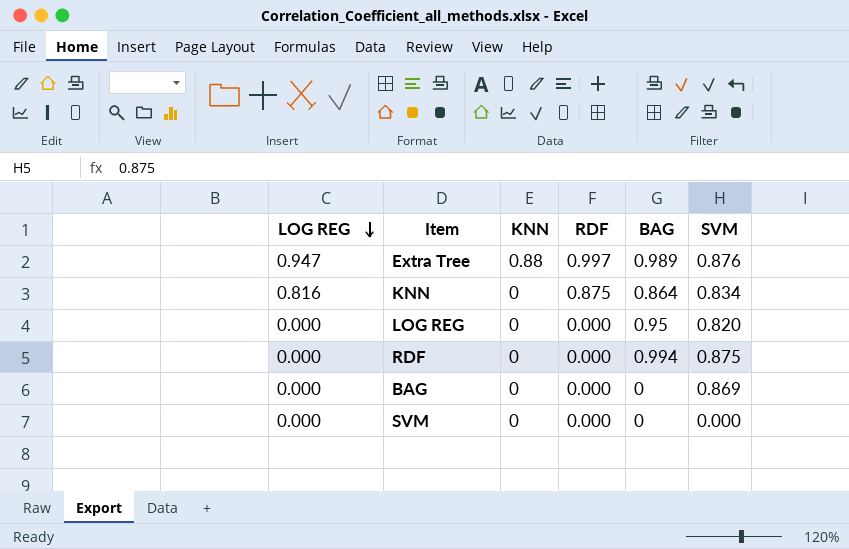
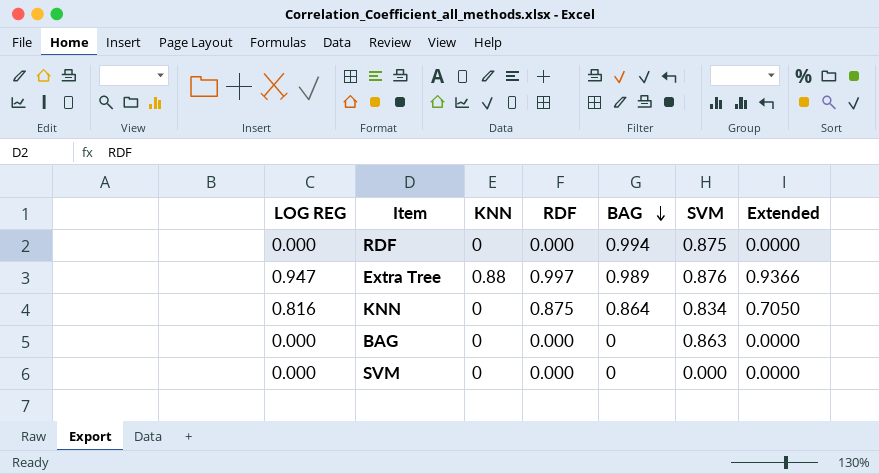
row order: LOG REG descending -> BAG descending
column Extended | formula: none -> [LOG REG] * [BAG]
row LOG REG: 0.000 | 0 | 0.000 | 0.95 | 0.820 -> none
BAG | SVM: 0.869 -> 0.863

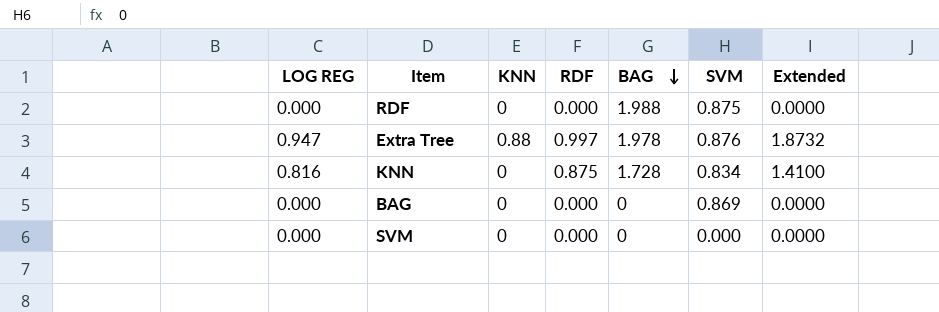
RDF | BAG: 0.994 -> 1.988
Extra Tree | BAG: 0.989 -> 1.978
Extra Tree | Extended: 0.9366 -> 1.8732
KNN | BAG: 0.864 -> 1.728
KNN | Extended: 0.7050 -> 1.4100
BAG | SVM: 0.863 -> 0.869

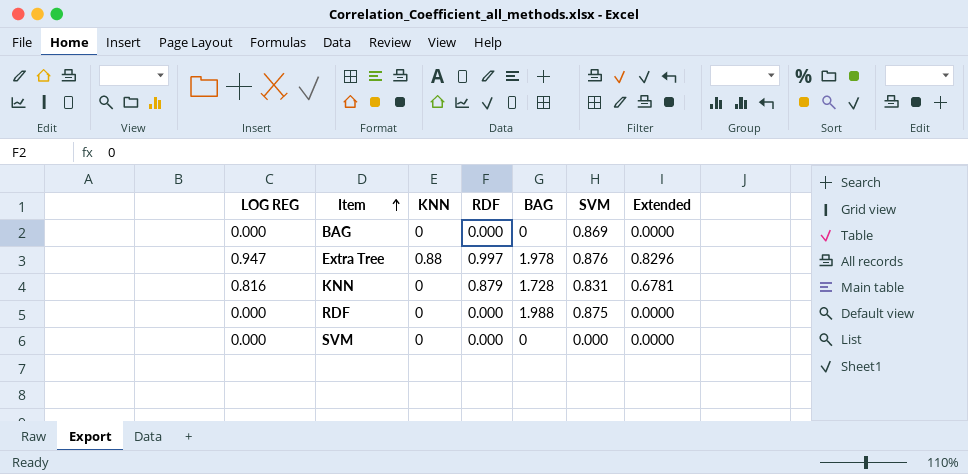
row order: BAG descending -> Item ascending
column Extended | formula: [LOG REG] * [BAG] -> [LOG REG] * [SVM]
KNN | RDF: 0.875 -> 0.879
KNN | SVM: 0.834 -> 0.831

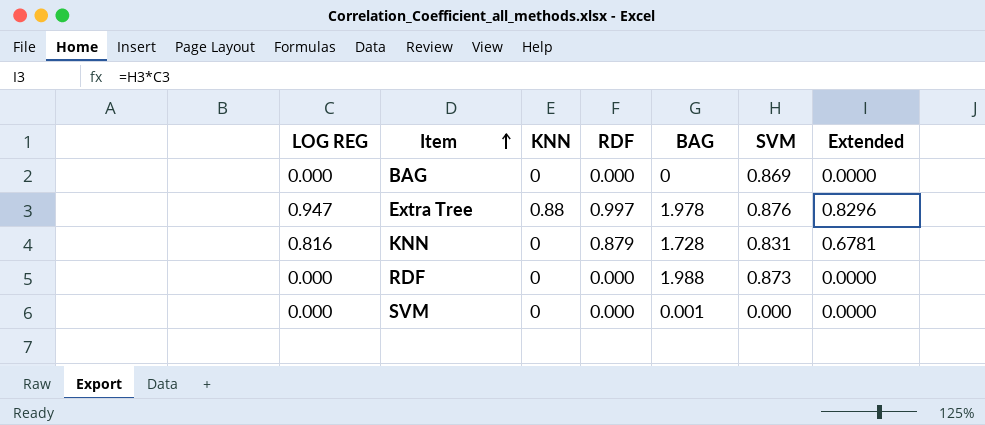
RDF | SVM: 0.875 -> 0.873
SVM | BAG: 0 -> 0.001

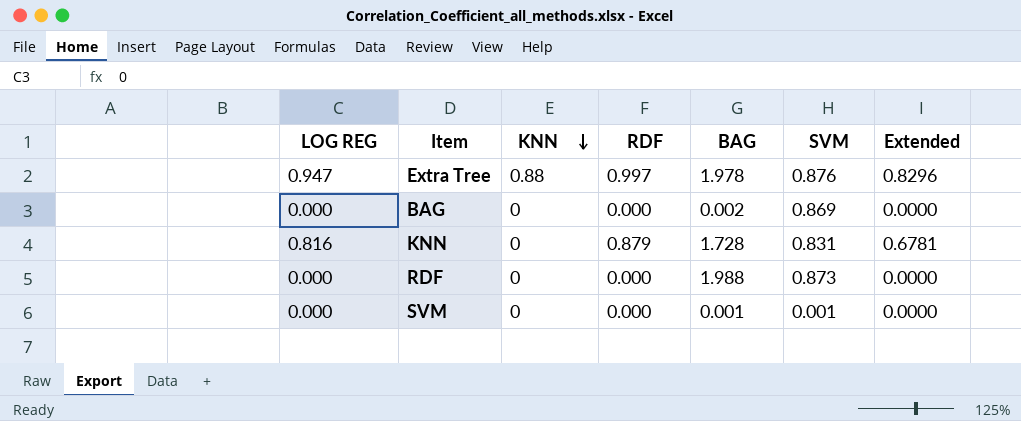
row order: Item ascending -> KNN descending
BAG | BAG: 0 -> 0.002
SVM | SVM: 0.000 -> 0.001

